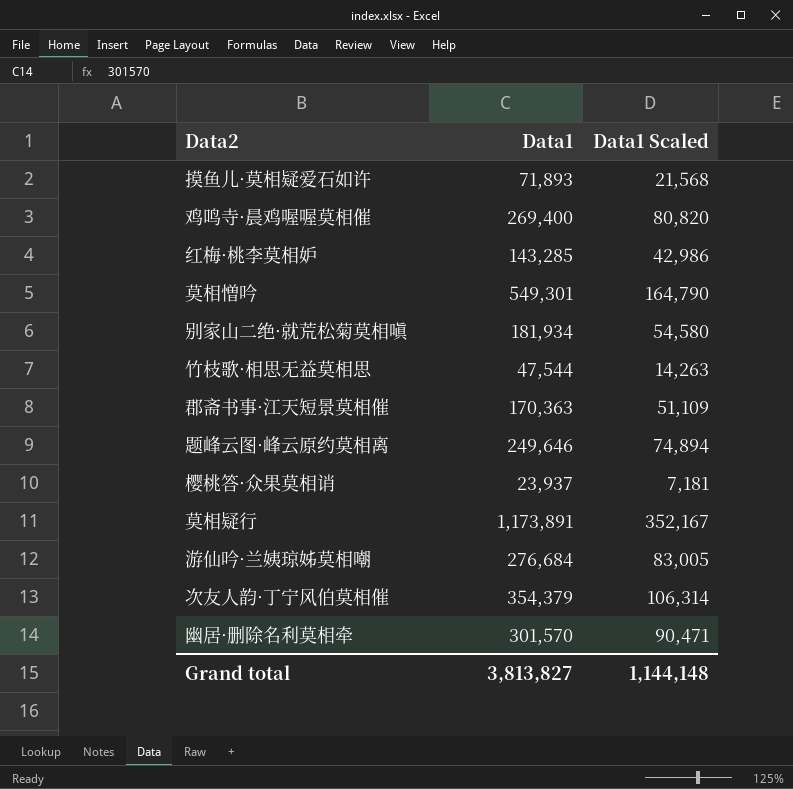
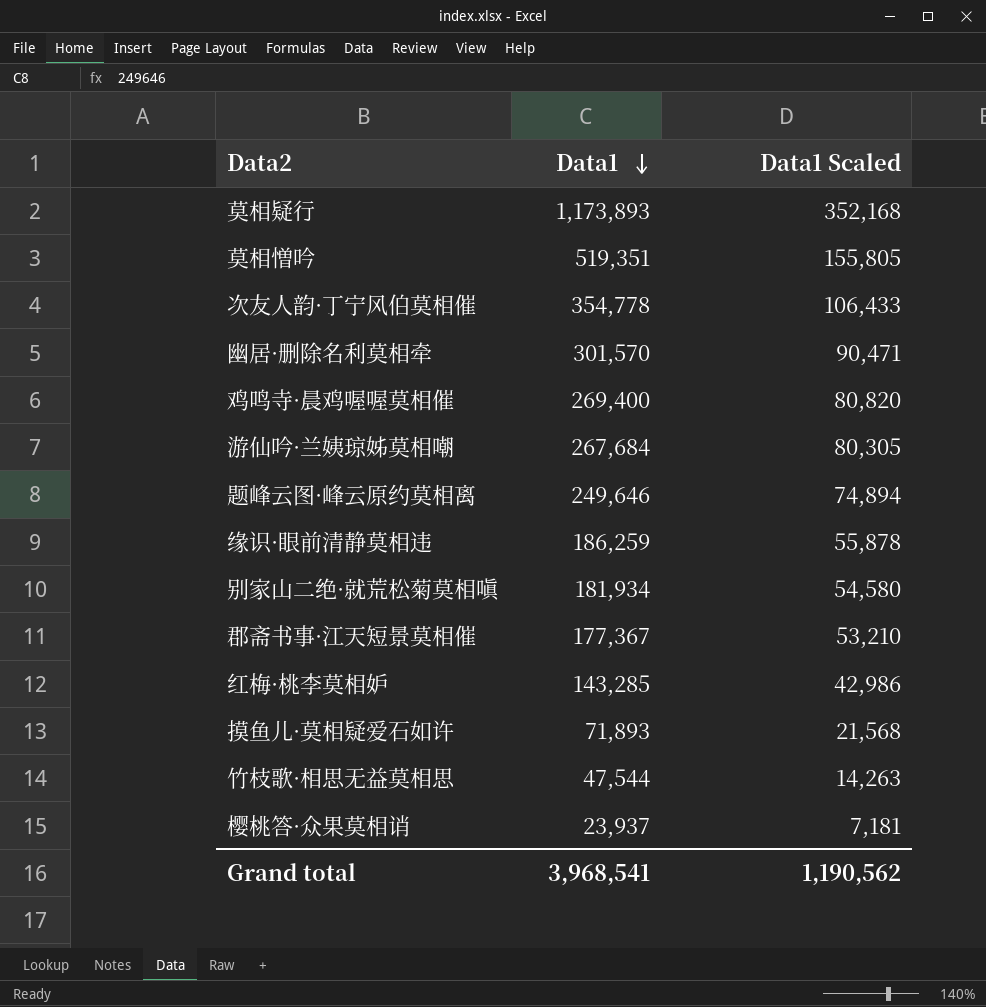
row order: none -> Data1 descending
莫相疑行 | Data1: 1,173,891 -> 1,173,893
莫相疑行 | Data1 Scaled: 352,167 -> 352,168
莫相憎吟 | Data1: 549,301 -> 519,351
莫相憎吟 | Data1 Scaled: 164,790 -> 155,805
次友人韵·丁宁风伯莫相催 | Data1: 354,379 -> 354,778
次友人韵·丁宁风伯莫相催 | Data1 Scaled: 106,314 -> 106,433
游仙吟·兰姨琼姊莫相嘲 | Data1: 276,684 -> 267,684
游仙吟·兰姨琼姊莫相嘲 | Data1 Scaled: 83,005 -> 80,305
row 缘识·眼前清静莫相违: none -> 186,259 | 55,878
郡斋书事·江天短景莫相催 | Data1: 170,363 -> 177,367
郡斋书事·江天短景莫相催 | Data1 Scaled: 51,109 -> 53,210
Grand total | Data1: 3,813,827 -> 3,968,541
Grand total | Data1 Scaled: 1,144,148 -> 1,190,562

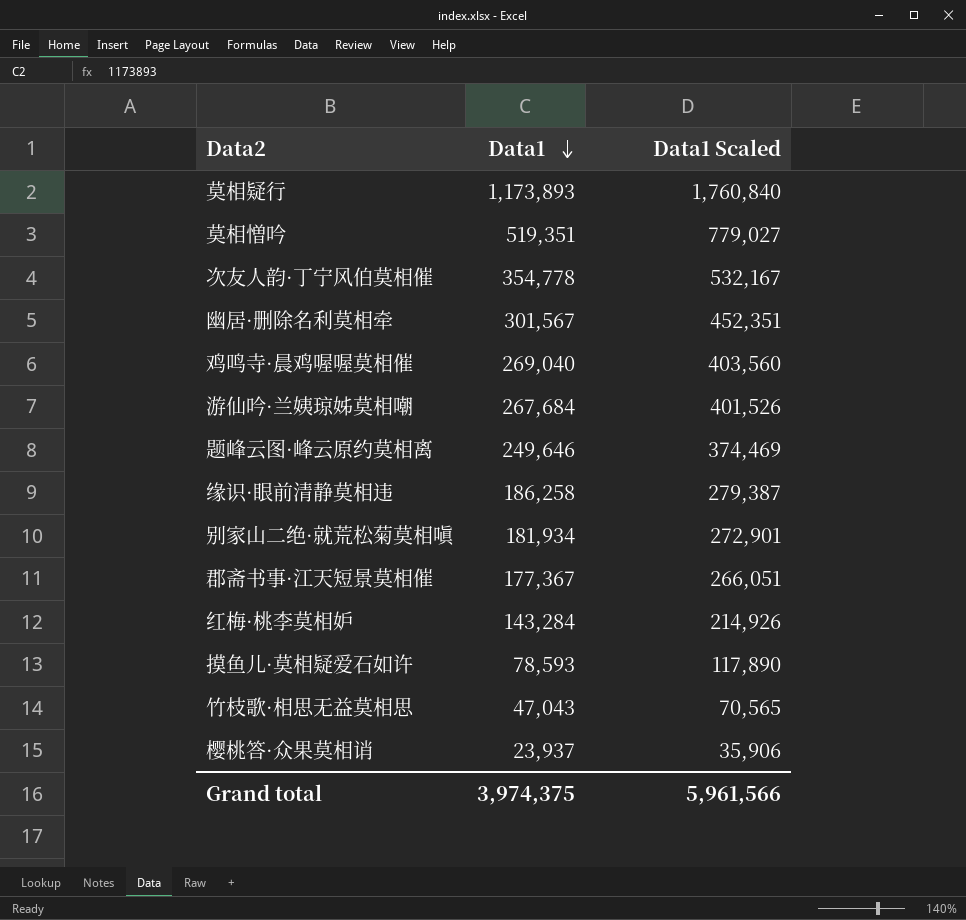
column Data1 Scaled | formula: [Data1] * 0.3 -> [Data1] * 1.5
幽居·删除名利莫相牵 | Data1: 301,570 -> 301,567
鸡鸣寺·晨鸡喔喔莫相催 | Data1: 269,400 -> 269,040
缘识·眼前清静莫相违 | Data1: 186,259 -> 186,258
红梅·桃李莫相妒 | Data1: 143,285 -> 143,284
摸鱼儿·莫相疑爱石如许 | Data1: 71,893 -> 78,593
竹枝歌·相思无益莫相思 | Data1: 47,544 -> 47,043
Grand total | Data1: 3,968,541 -> 3,974,375
Grand total | Data1 Scaled: 1,190,562 -> 5,961,566

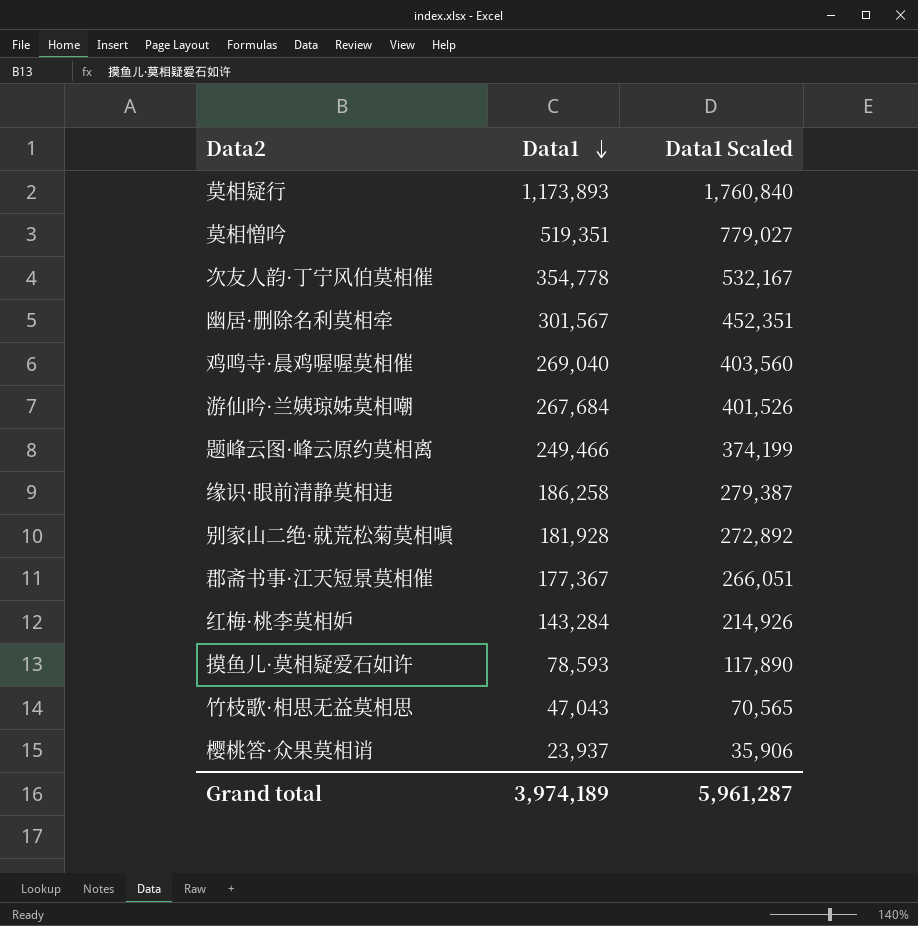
题峰云图·峰云原约莫相离 | Data1: 249,646 -> 249,466
题峰云图·峰云原约莫相离 | Data1 Scaled: 374,469 -> 374,199
别家山二绝·就荒松菊莫相嗔 | Data1: 181,934 -> 181,928
别家山二绝·就荒松菊莫相嗔 | Data1 Scaled: 272,901 -> 272,892
Grand total | Data1: 3,974,375 -> 3,974,189
Grand total | Data1 Scaled: 5,961,566 -> 5,961,287

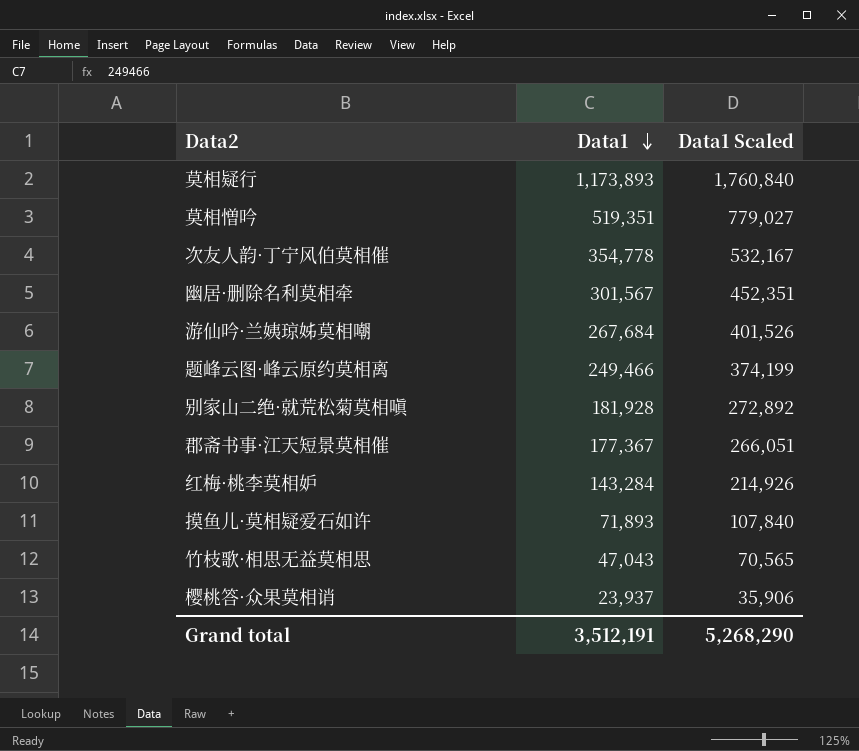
row 鸡鸣寺·晨鸡喔喔莫相催: 269,040 | 403,560 -> none
row 缘识·眼前清静莫相违: 186,258 | 279,387 -> none
摸鱼儿·莫相疑爱石如许 | Data1: 78,593 -> 71,893
摸鱼儿·莫相疑爱石如许 | Data1 Scaled: 117,890 -> 107,840
Grand total | Data1: 3,974,189 -> 3,512,191
Grand total | Data1 Scaled: 5,961,287 -> 5,268,290

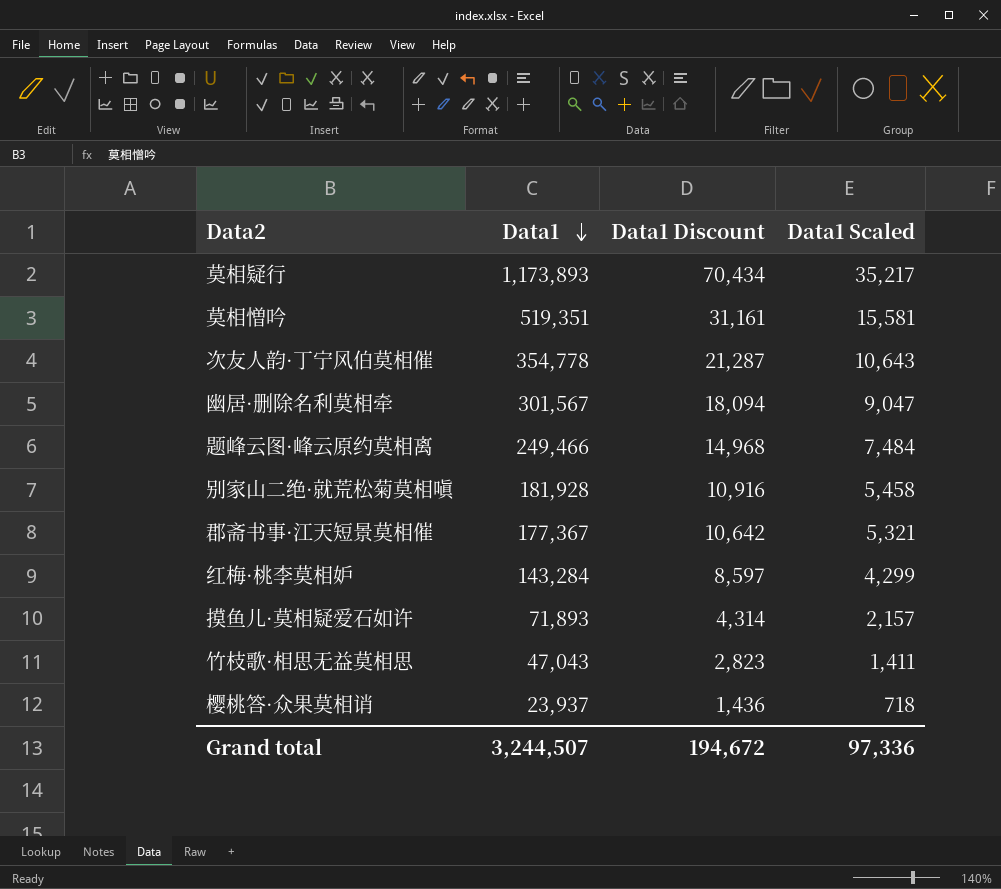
column Data1 Discount | formula: none -> [Data1] * 0.06
column Data1 Scaled | formula: [Data1] * 1.5 -> [Data1] * 0.03
row 游仙吟·兰姨琼姊莫相嘲: 267,684 | 401,526 -> none
Grand total | Data1: 3,512,191 -> 3,244,507
Grand total | Data1 Scaled: 5,268,290 -> 97,336

